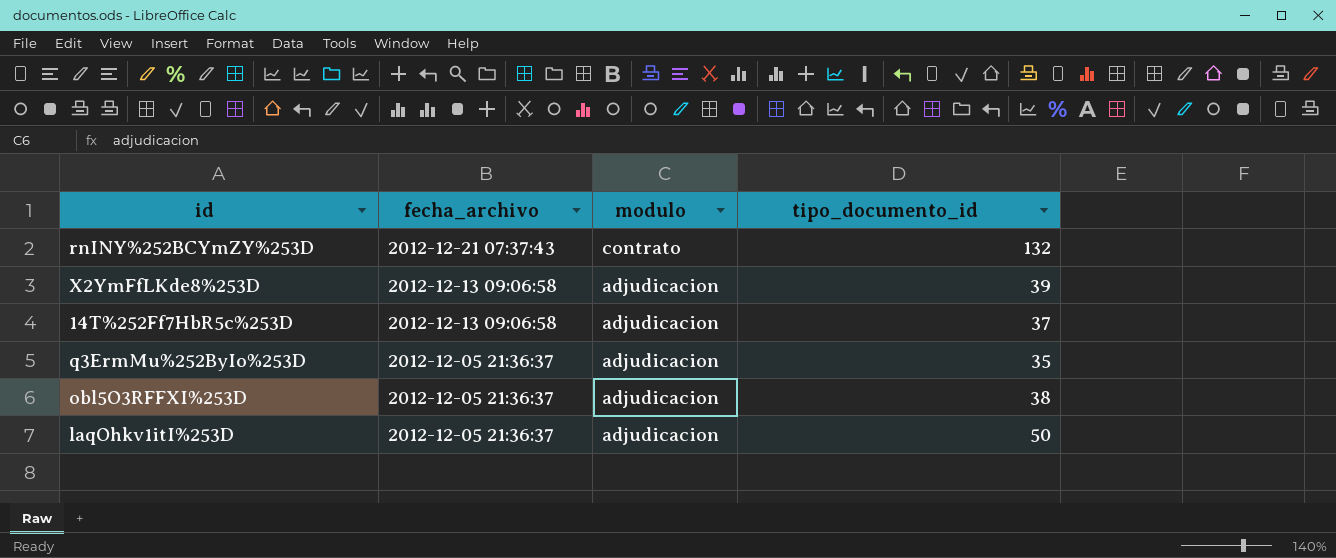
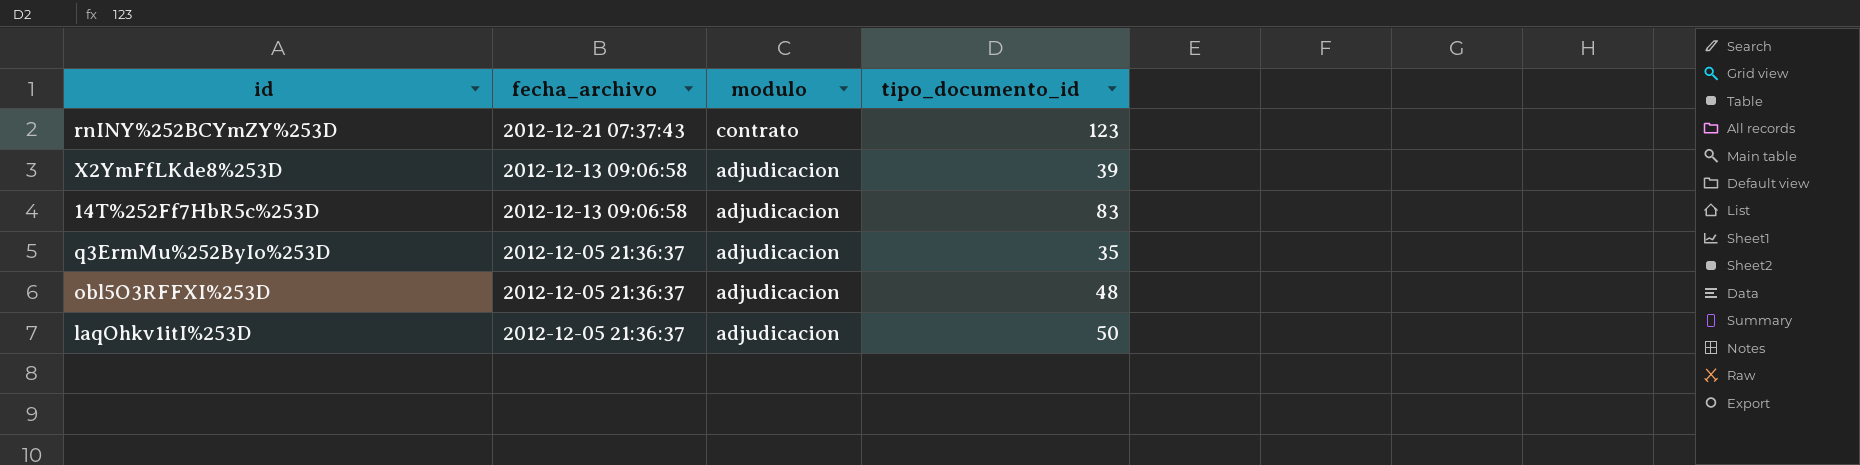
rnINY%252BCYmZY%253D | tipo_documento_id: 132 -> 123
14T%252Ff7HbR5c%253D | tipo_documento_id: 37 -> 83
obl5O3RFFXI%253D | tipo_documento_id: 38 -> 48

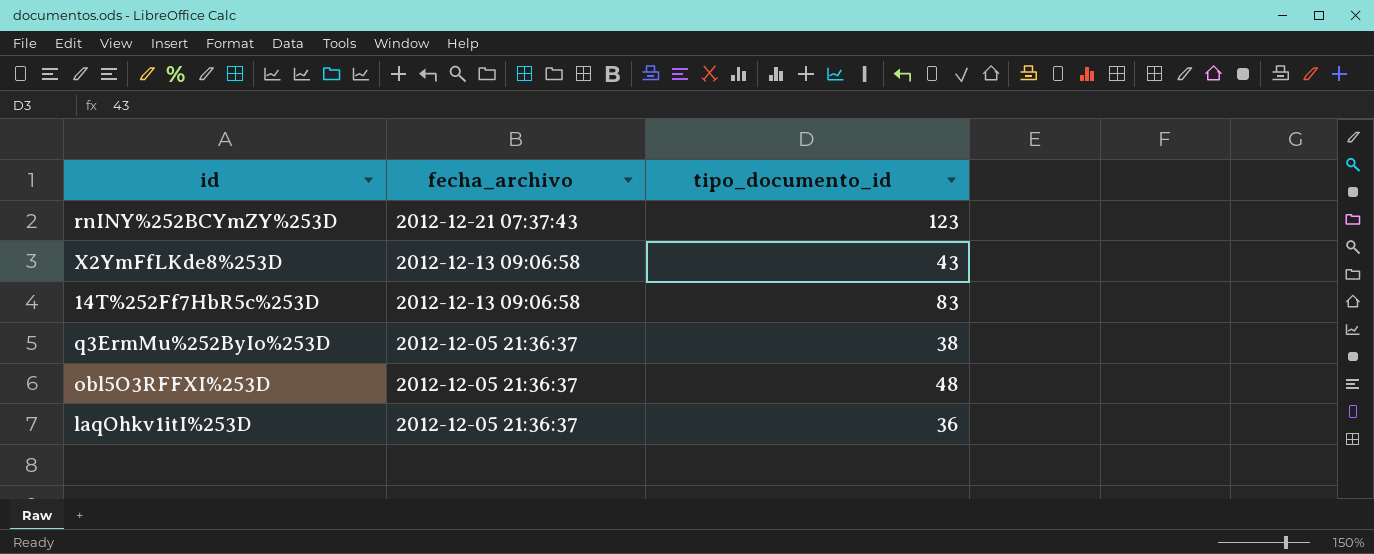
column modulo | position: 3 -> none
X2YmFfLKde8%253D | tipo_documento_id: 39 -> 43
q3ErmMu%252ByIo%253D | tipo_documento_id: 35 -> 38
laqOhkv1itI%253D | tipo_documento_id: 50 -> 36

